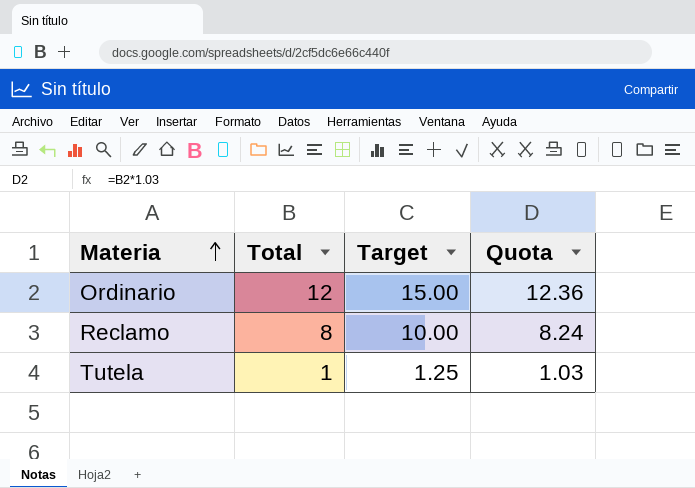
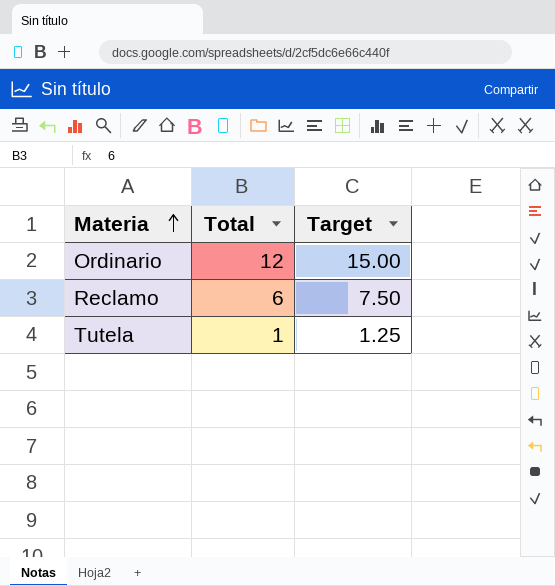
column Quota | formula: [Total] * 1.03 -> none
Reclamo | Total: 8 -> 6
Reclamo | Target: 10.00 -> 7.50

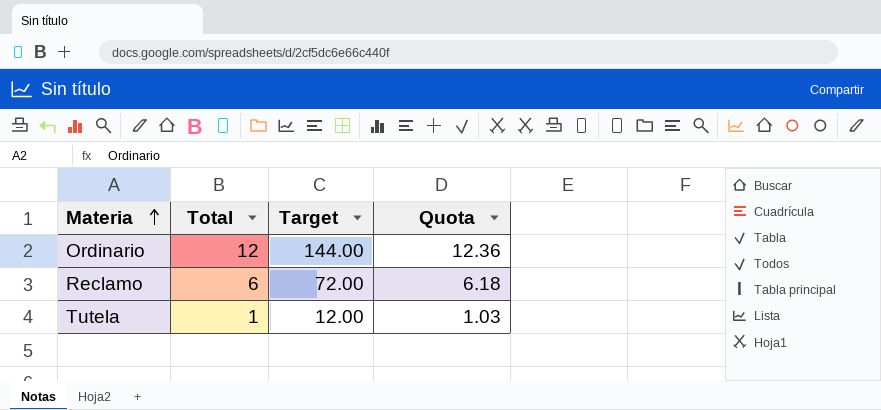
column Target | formula: [Total] * 1.25 -> [Total] * 12
column Quota | formula: none -> [Total] * 1.03

